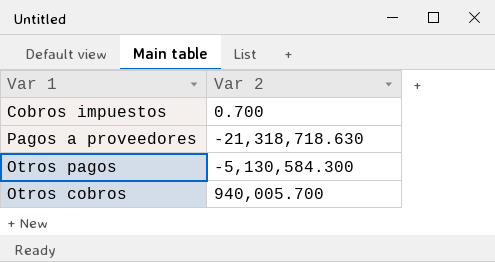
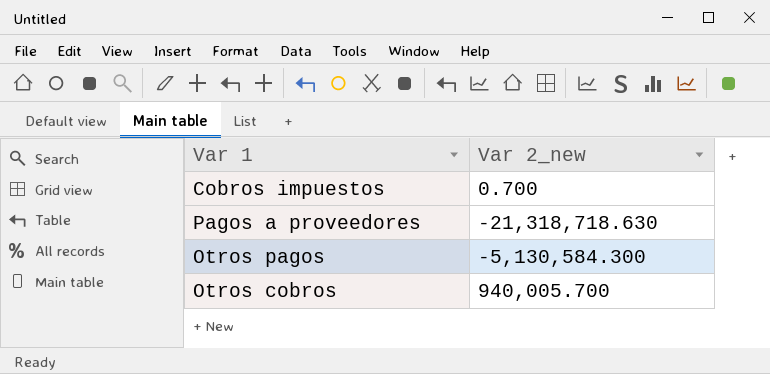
column name: Var 2 -> Var 2_new

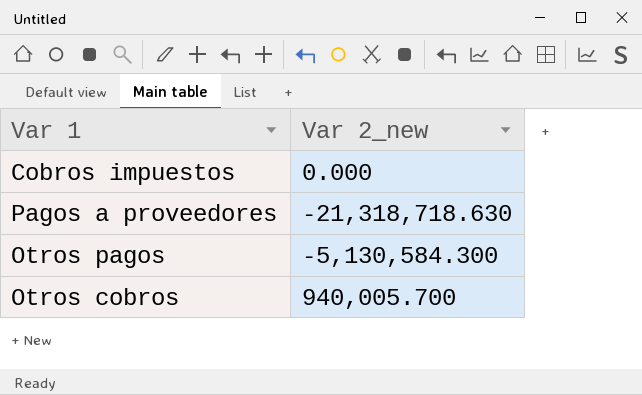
Cobros impuestos | Var 2_new: 0.700 -> 0.000

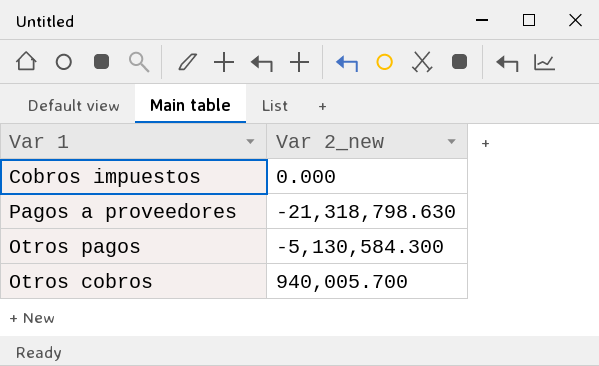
Pagos a proveedores | Var 2_new: -21,318,718.630 -> -21,318,798.630

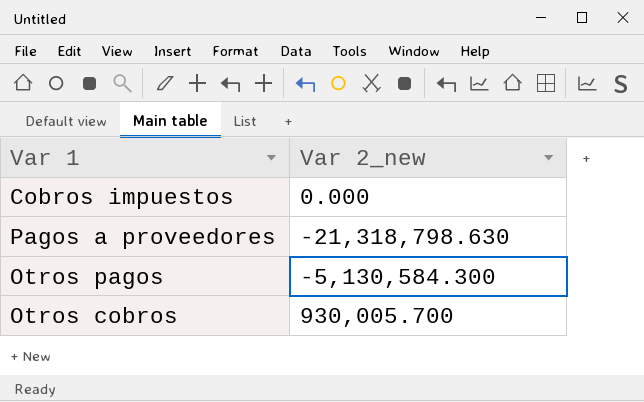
Otros cobros | Var 2_new: 940,005.700 -> 930,005.700

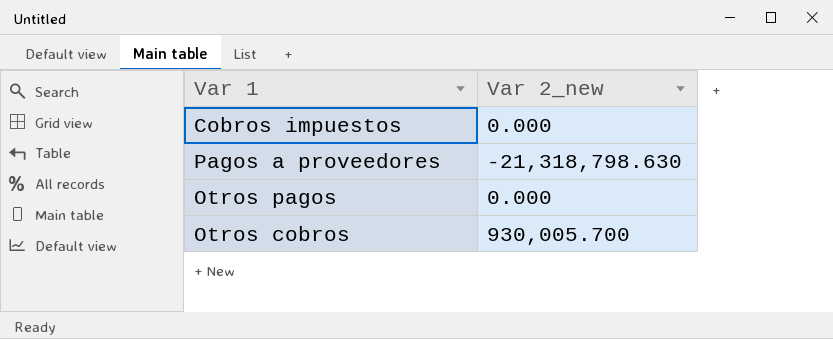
Otros pagos | Var 2_new: -5,130,584.300 -> 0.000

